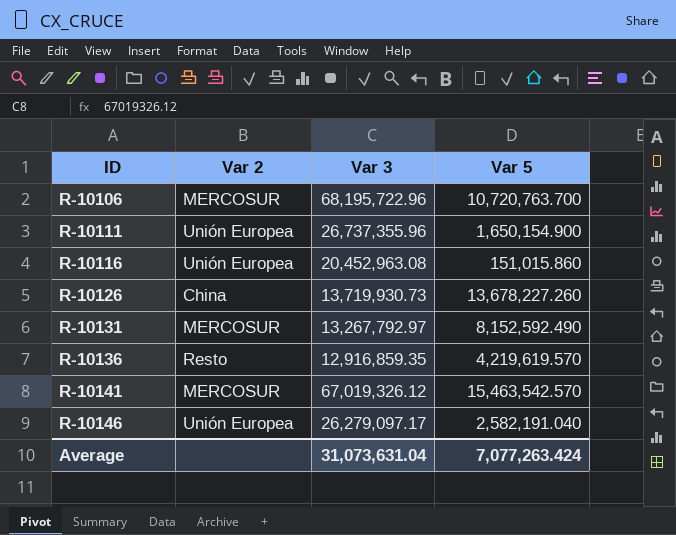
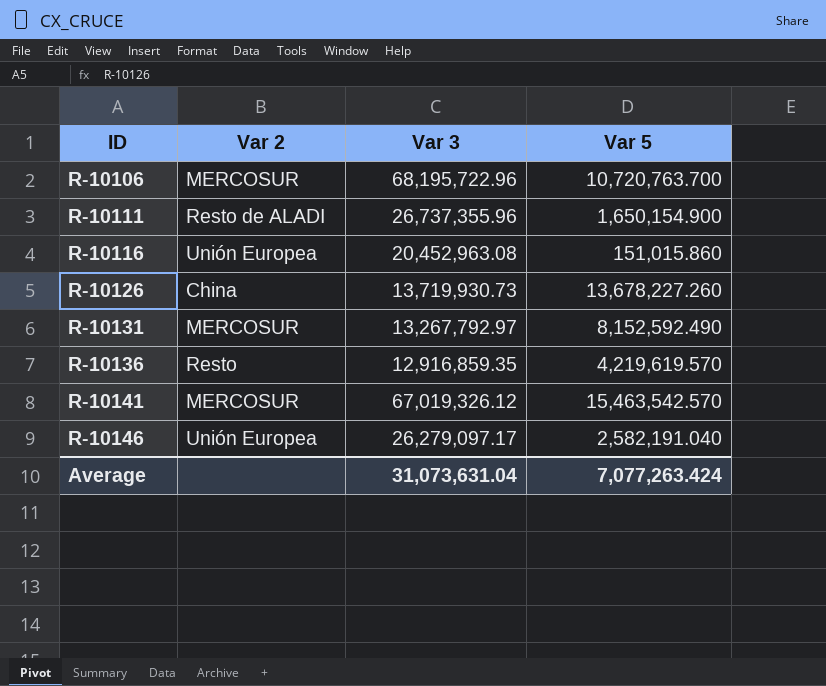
R-10111 | Var 2: Unión Europea -> Resto de ALADI

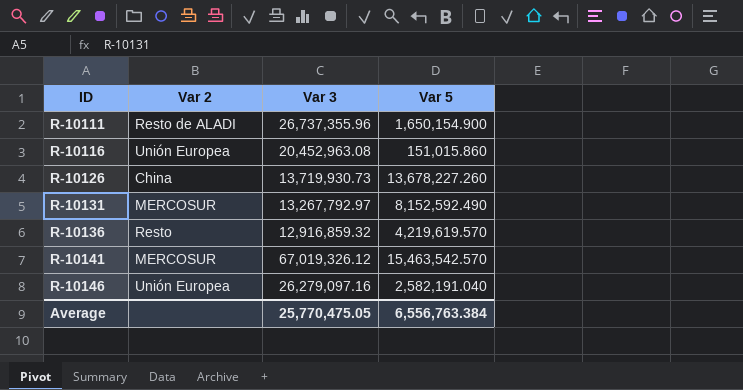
row R-10106: MERCOSUR | 68,195,722.96 | 10,720,763.700 -> none
R-10136 | Var 3: 12,916,859.35 -> 12,916,859.32
R-10146 | Var 3: 26,279,097.17 -> 26,279,097.16
Average | Var 3: 31,073,631.04 -> 25,770,475.05
Average | Var 5: 7,077,263.424 -> 6,556,763.384

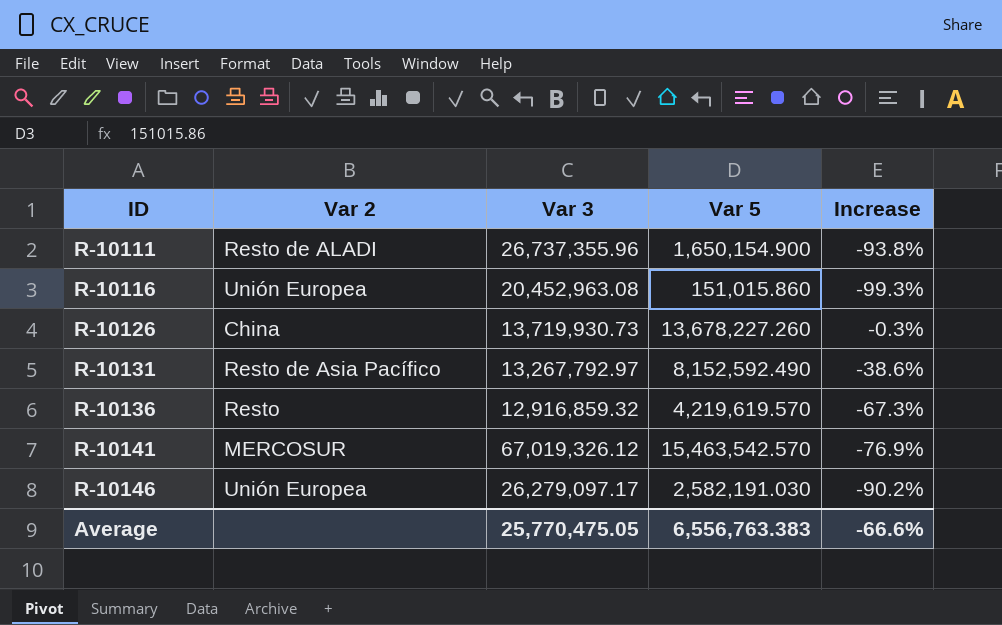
column Increase | formula: none -> ([Var 5] - [Var 3]) / [Var 3]
R-10131 | Var 2: MERCOSUR -> Resto de Asia Pacífico
R-10146 | Var 3: 26,279,097.16 -> 26,279,097.17
R-10146 | Var 5: 2,582,191.040 -> 2,582,191.030
Average | Var 5: 6,556,763.384 -> 6,556,763.383

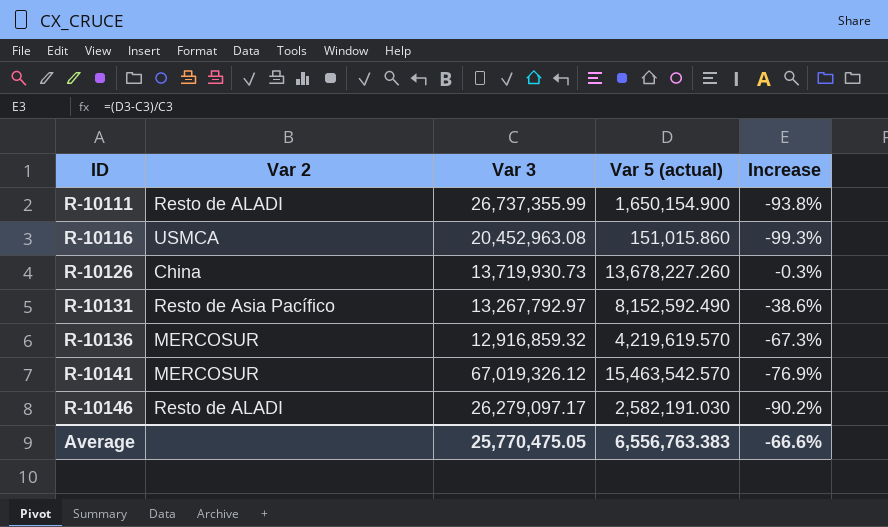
column name: Var 5 -> Var 5 (actual)
R-10111 | Var 3: 26,737,355.96 -> 26,737,355.99
R-10116 | Var 2: Unión Europea -> USMCA
R-10136 | Var 2: Resto -> MERCOSUR
R-10146 | Var 2: Unión Europea -> Resto de ALADI

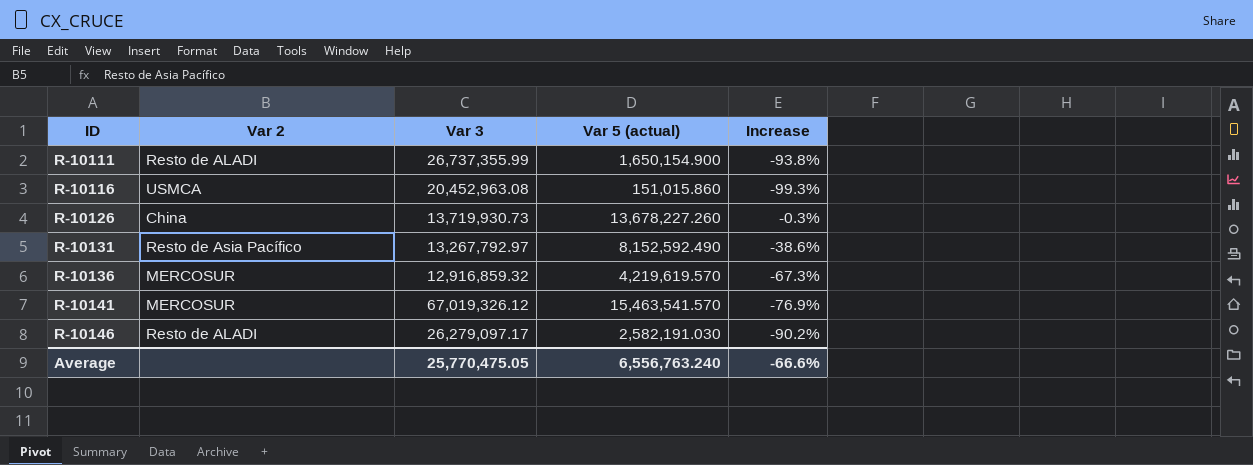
R-10141 | Var 5 (actual): 15,463,542.570 -> 15,463,541.570
Average | Var 5 (actual): 6,556,763.383 -> 6,556,763.240

